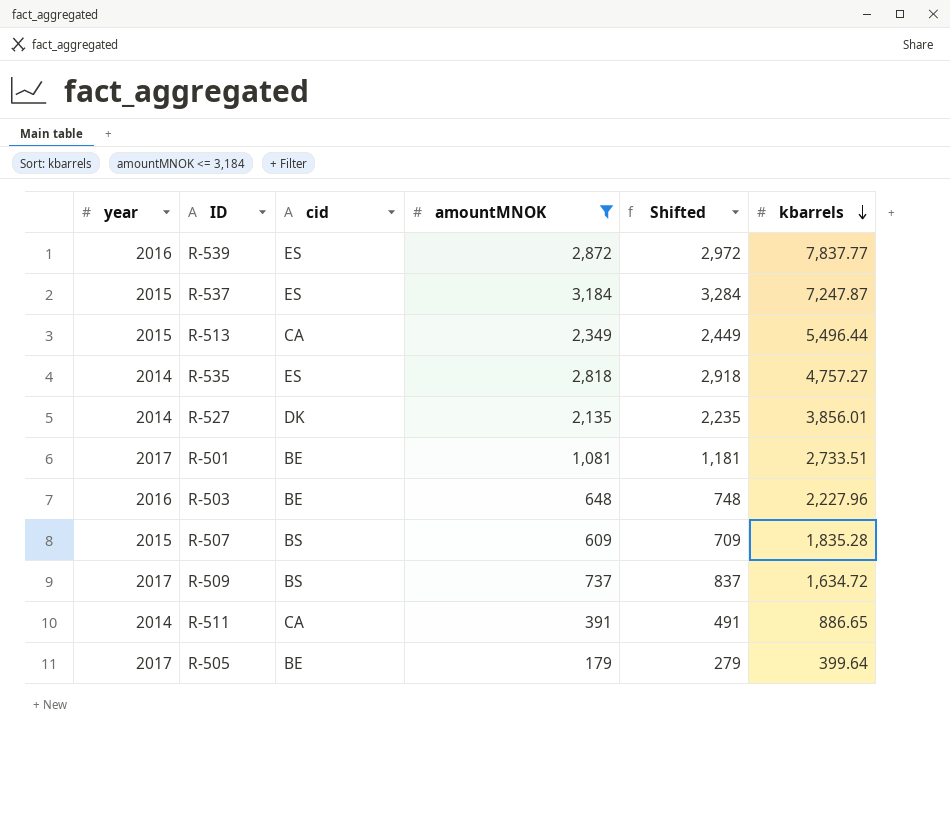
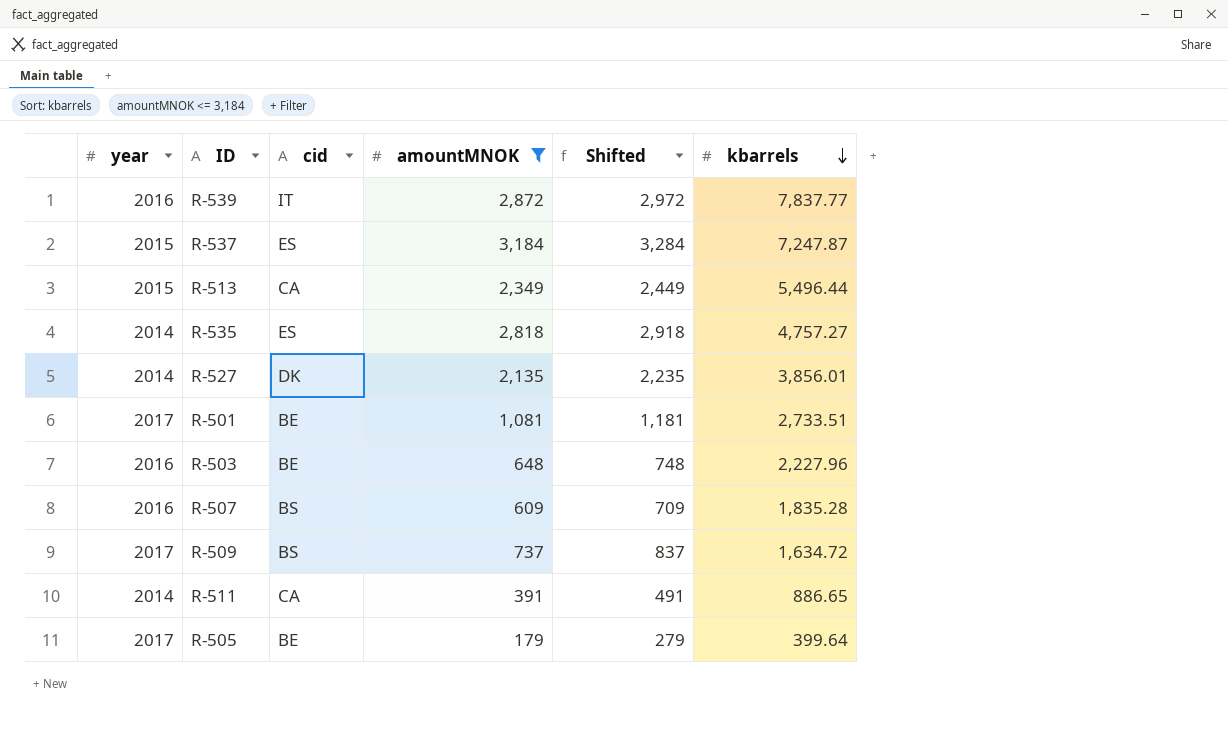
R-539 | cid: ES -> IT
R-507 | year: 2015 -> 2016

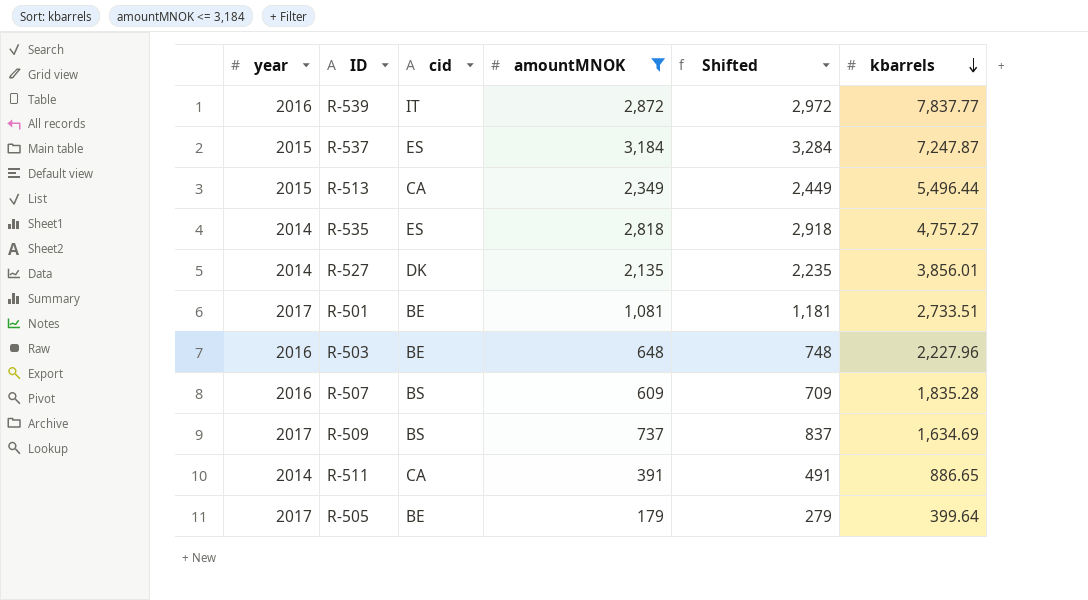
R-509 | kbarrels: 1,634.72 -> 1,634.69

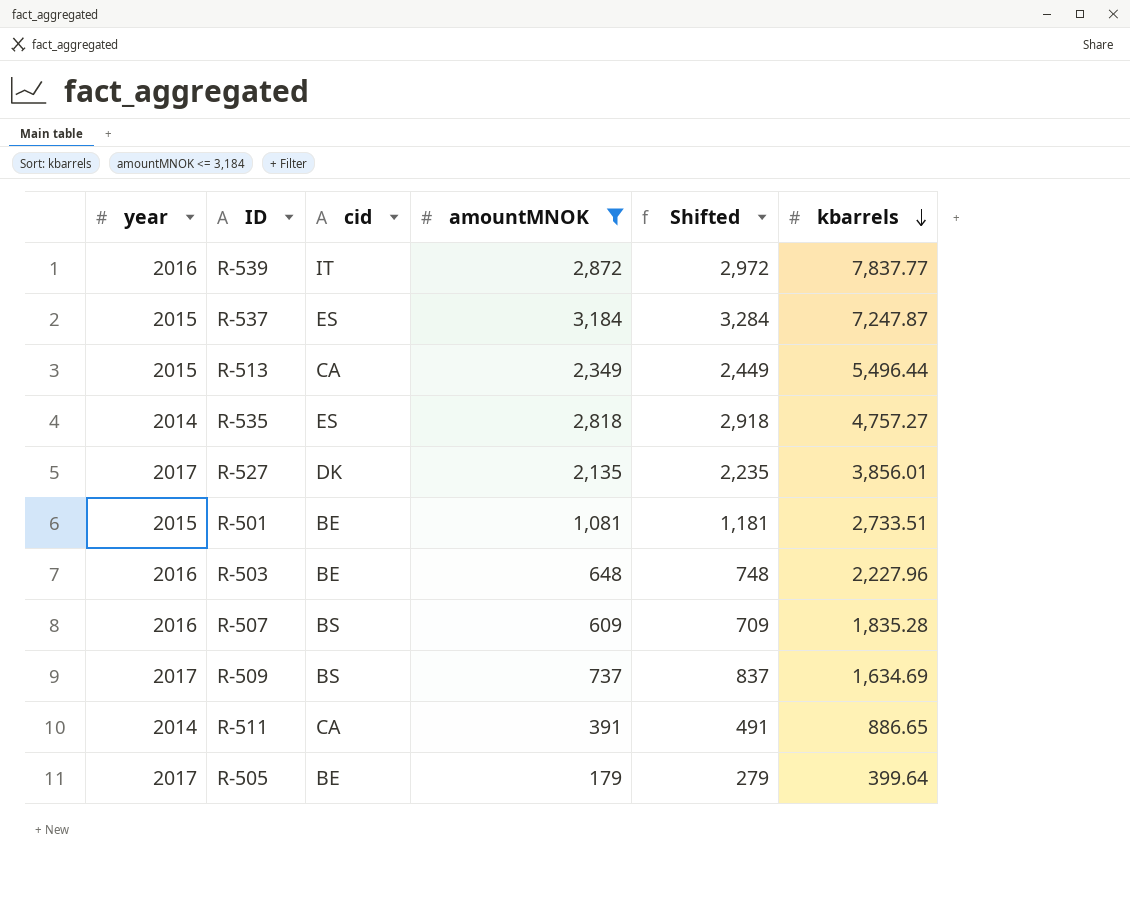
R-527 | year: 2014 -> 2017
R-501 | year: 2017 -> 2015

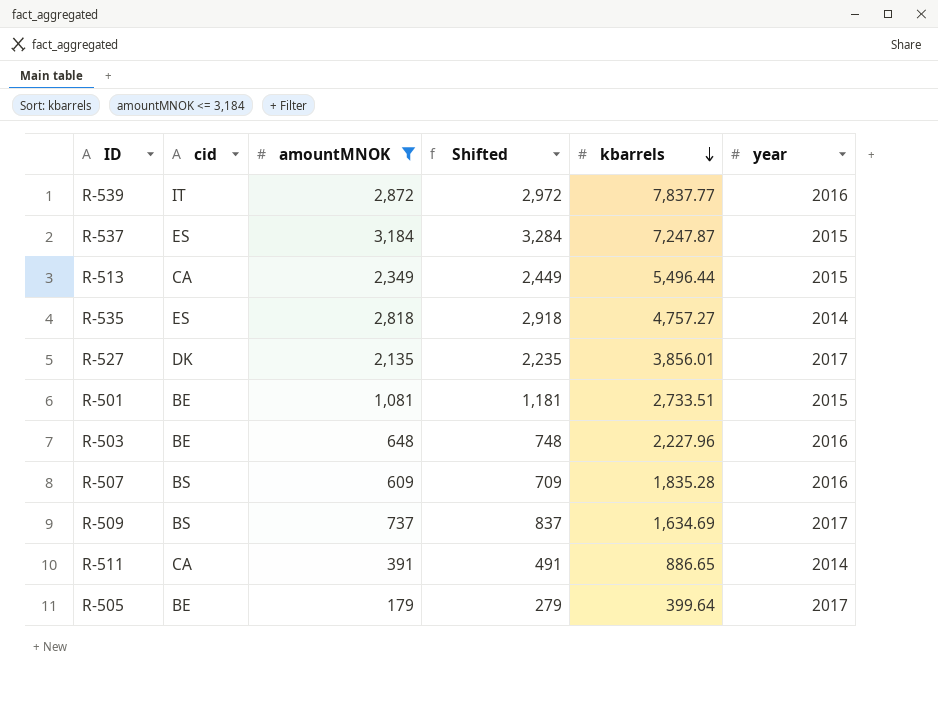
column year | position: 1 -> 6

